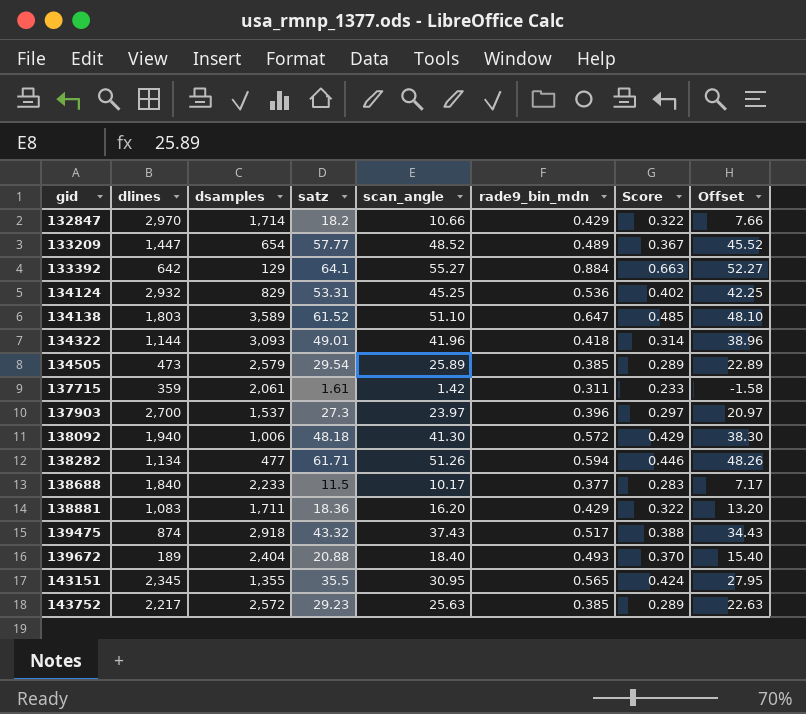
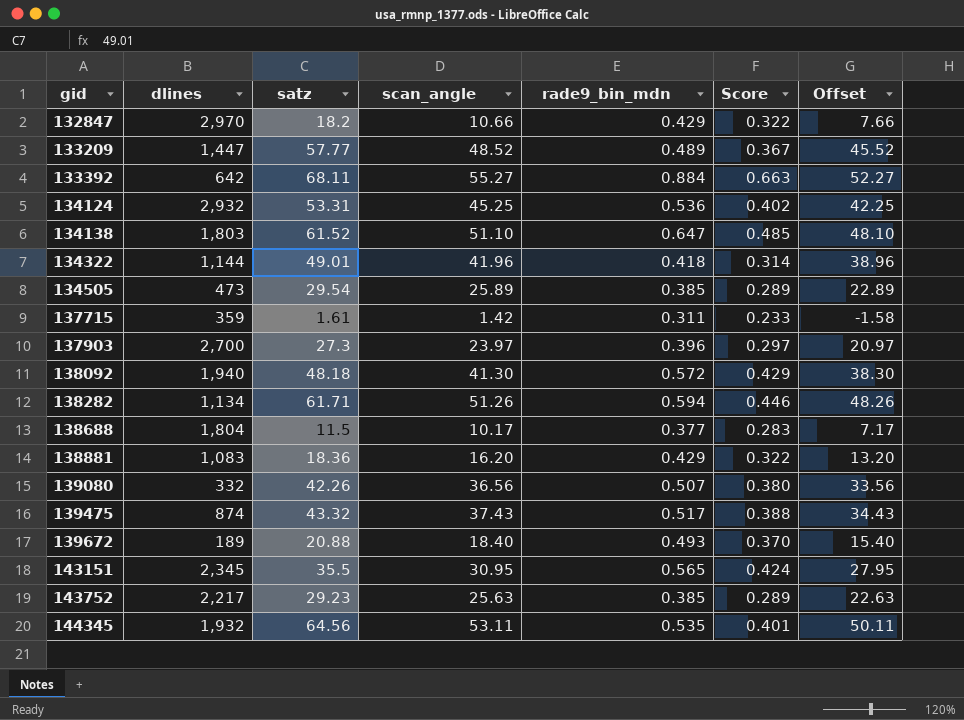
column dsamples | position: 3 -> none
133392 | satz: 64.1 -> 68.11
138688 | dlines: 1,840 -> 1,804
row 139080: none -> 332 | 42.26 | 36.56 | 0.507 | 0.380 | 33.56
row 144345: none -> 1,932 | 64.56 | 53.11 | 0.535 | 0.401 | 50.11

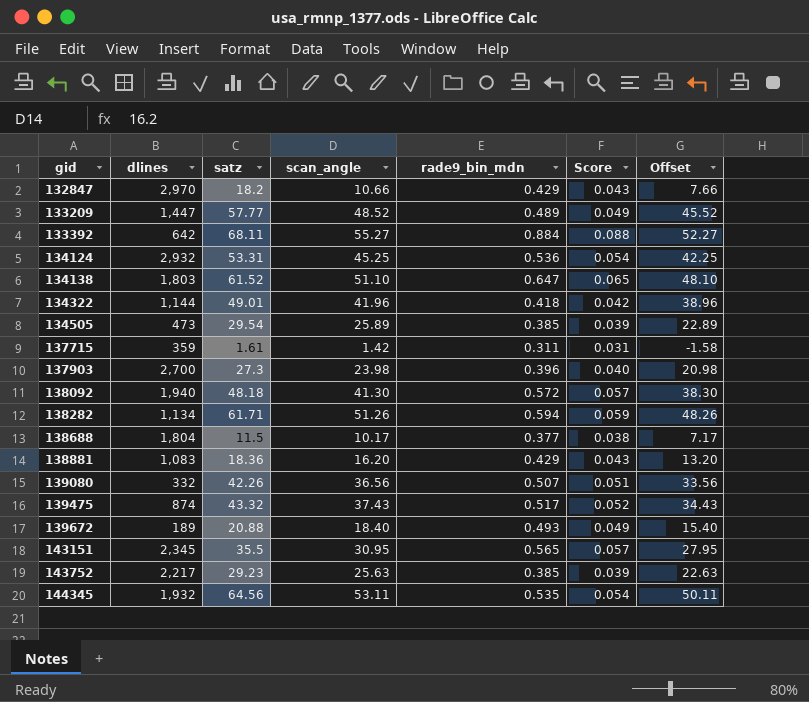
column Score | formula: [rade9_bin_mdn] * 0.75 -> [rade9_bin_mdn] * 0.1
137903 | scan_angle: 23.97 -> 23.98
137903 | Offset: 20.97 -> 20.98

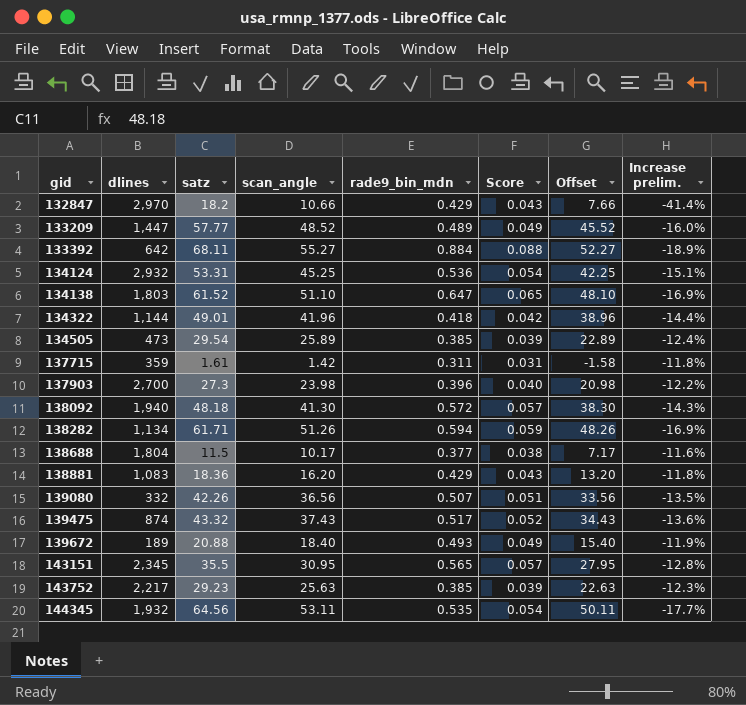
column Increase prelim. | formula: none -> ([scan_angle] - [satz]) / [satz]

